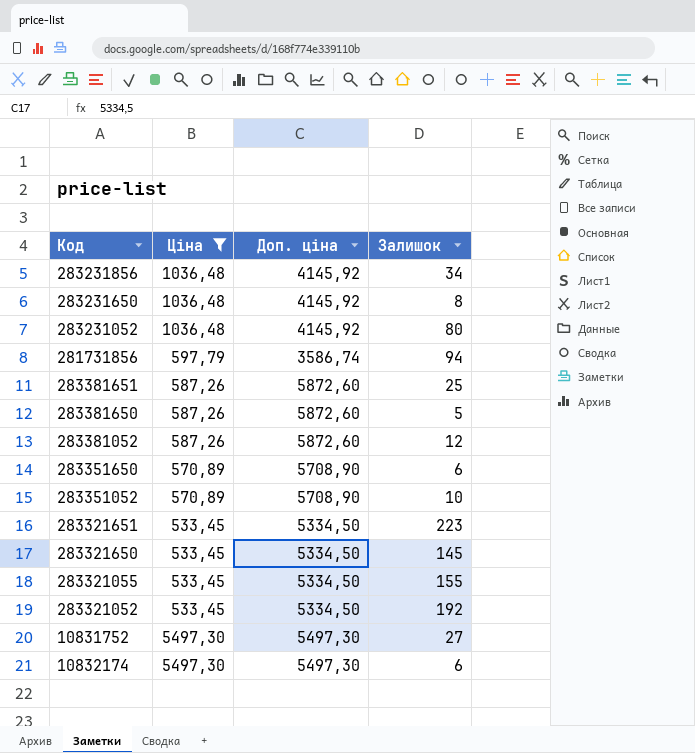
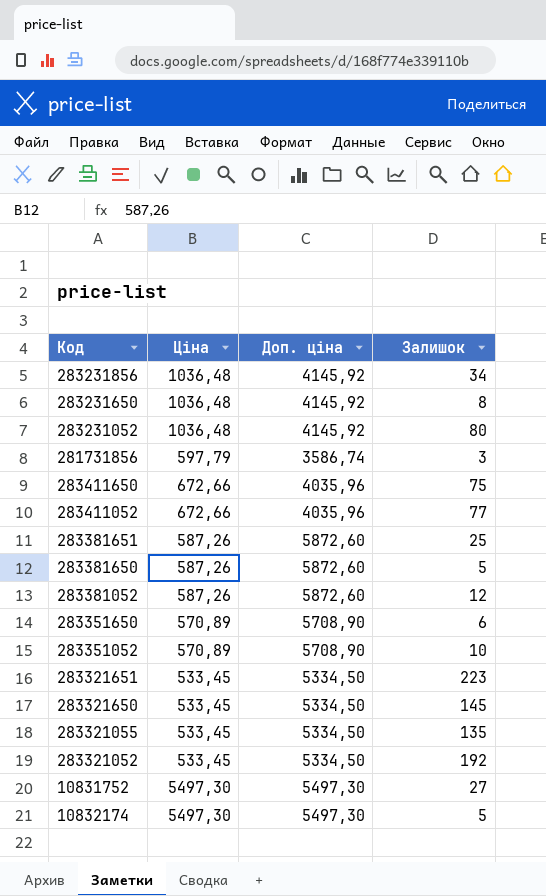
filter: Ціна != 672,66 -> none
281731856 | Залишок: 94 -> 3
283321055 | Залишок: 155 -> 135
10832174 | Залишок: 6 -> 5

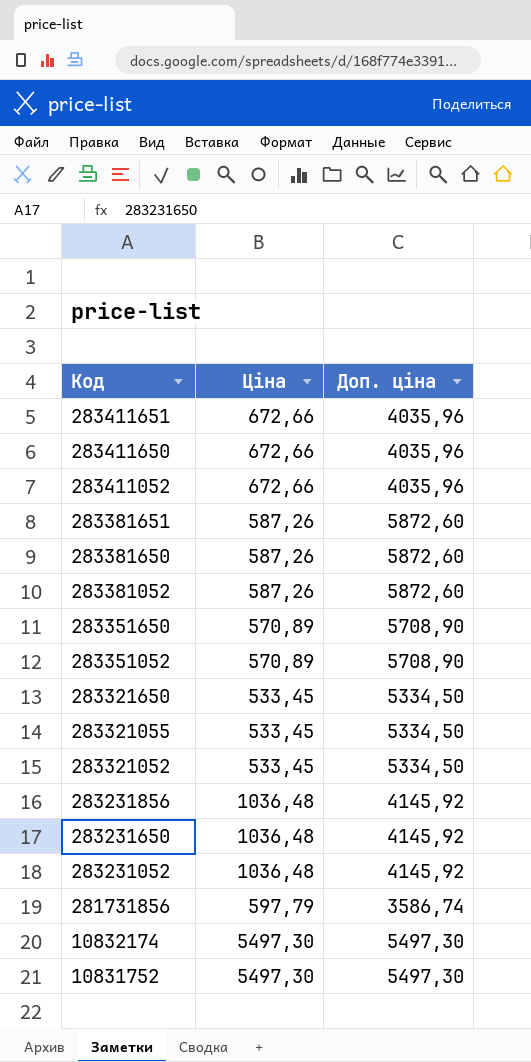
row order: none -> Код descending
column Залишок | position: 4 -> none
row 283321651: 533,45 | 5334,50 | 223 -> none
row 283411651: none -> 672,66 | 4035,96

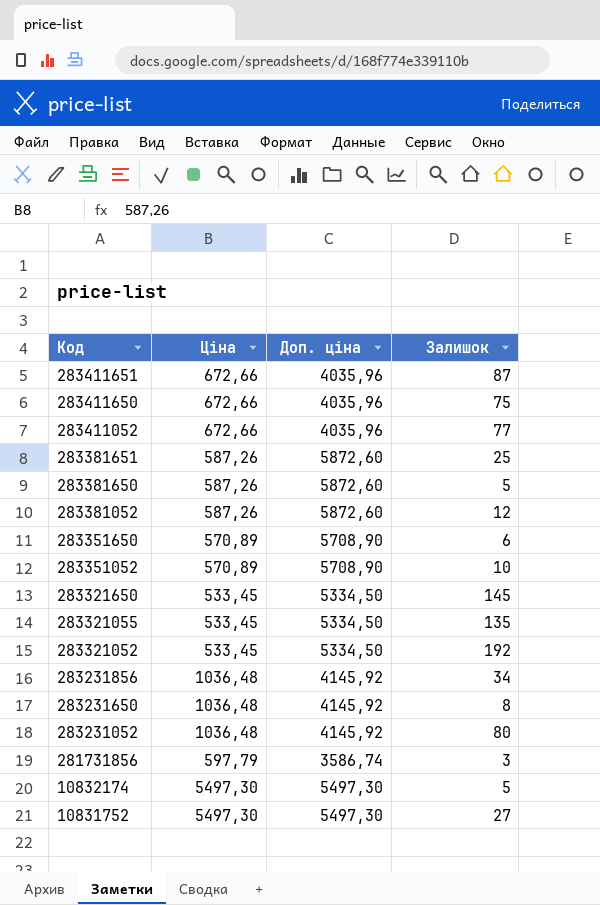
column Залишок | position: none -> 4

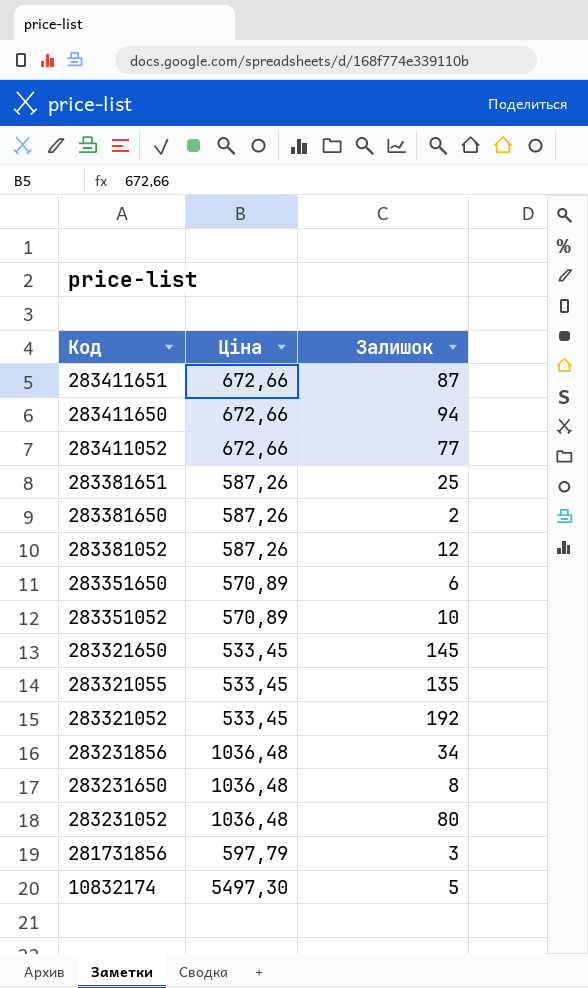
column Доп. ціна | position: 3 -> none
row 10831752: 5497,30 | 5497,30 | 27 -> none
283411650 | Залишок: 75 -> 94
283381650 | Залишок: 5 -> 2

